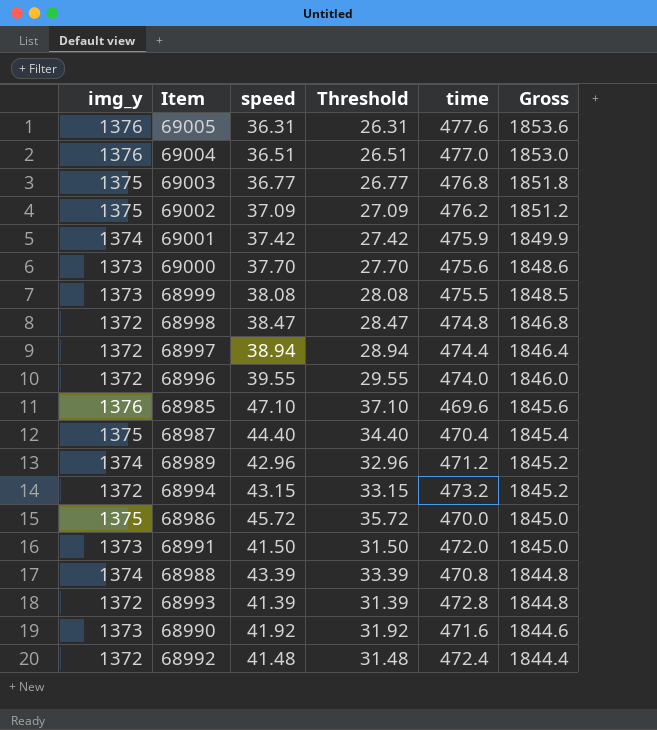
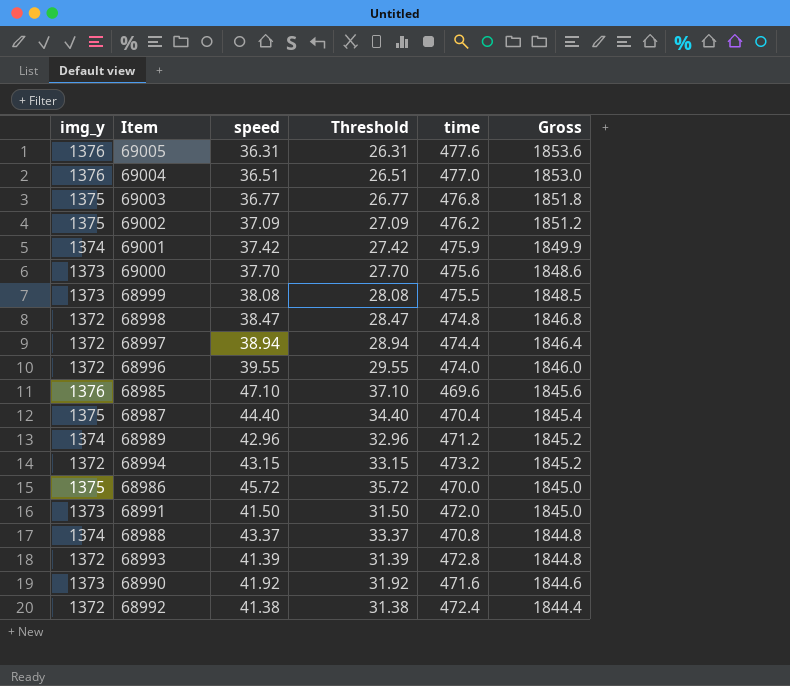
68988 | speed: 43.39 -> 43.37
68988 | Threshold: 33.39 -> 33.37
68992 | speed: 41.48 -> 41.38
68992 | Threshold: 31.48 -> 31.38

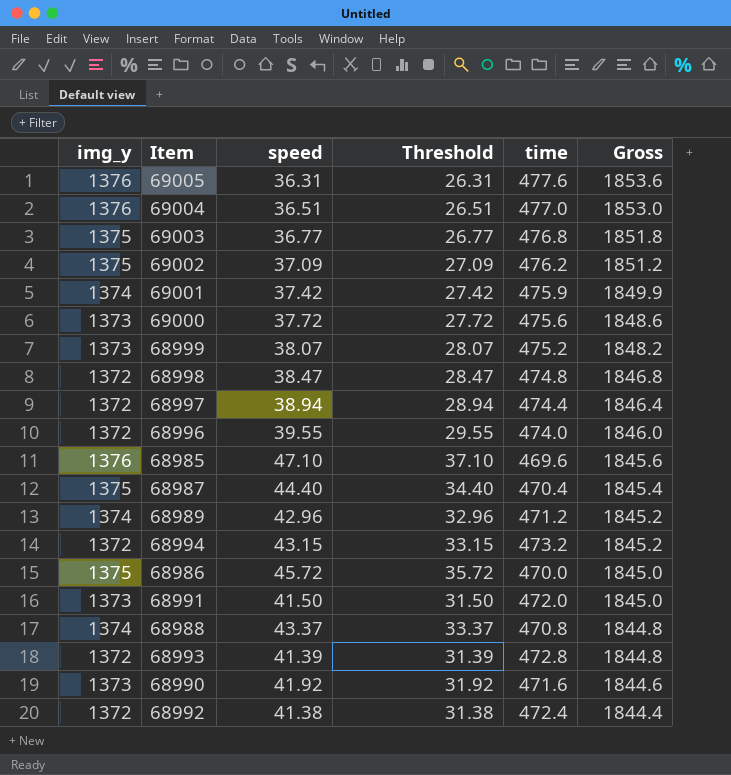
69000 | speed: 37.70 -> 37.72
69000 | Threshold: 27.70 -> 27.72
68999 | speed: 38.08 -> 38.07
68999 | Threshold: 28.08 -> 28.07
68999 | time: 475.5 -> 475.2
68999 | Gross: 1848.5 -> 1848.2

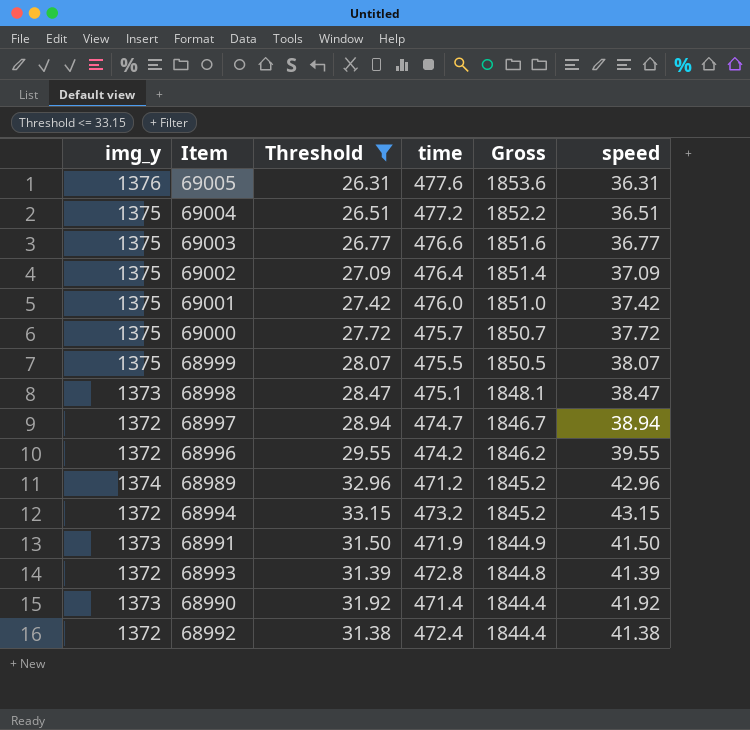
filter: none -> Threshold <= 33.15
column speed | position: 3 -> 6
69004 | img_y: 1376 -> 1375
69004 | time: 477.0 -> 477.2
69004 | Gross: 1853.0 -> 1852.2
69003 | time: 476.8 -> 476.6
69003 | Gross: 1851.8 -> 1851.6
69002 | time: 476.2 -> 476.4
69002 | Gross: 1851.2 -> 1851.4
69001 | img_y: 1374 -> 1375
69001 | time: 475.9 -> 476.0
69001 | Gross: 1849.9 -> 1851.0
69000 | img_y: 1373 -> 1375
69000 | time: 475.6 -> 475.7
69000 | Gross: 1848.6 -> 1850.7
68999 | img_y: 1373 -> 1375
68999 | time: 475.2 -> 475.5
68999 | Gross: 1848.2 -> 1850.5
68998 | img_y: 1372 -> 1373
68998 | time: 474.8 -> 475.1
68998 | Gross: 1846.8 -> 1848.1
68997 | time: 474.4 -> 474.7
68997 | Gross: 1846.4 -> 1846.7
68996 | time: 474.0 -> 474.2
68996 | Gross: 1846.0 -> 1846.2
68991 | time: 472.0 -> 471.9
68991 | Gross: 1845.0 -> 1844.9
68990 | time: 471.6 -> 471.4
68990 | Gross: 1844.6 -> 1844.4

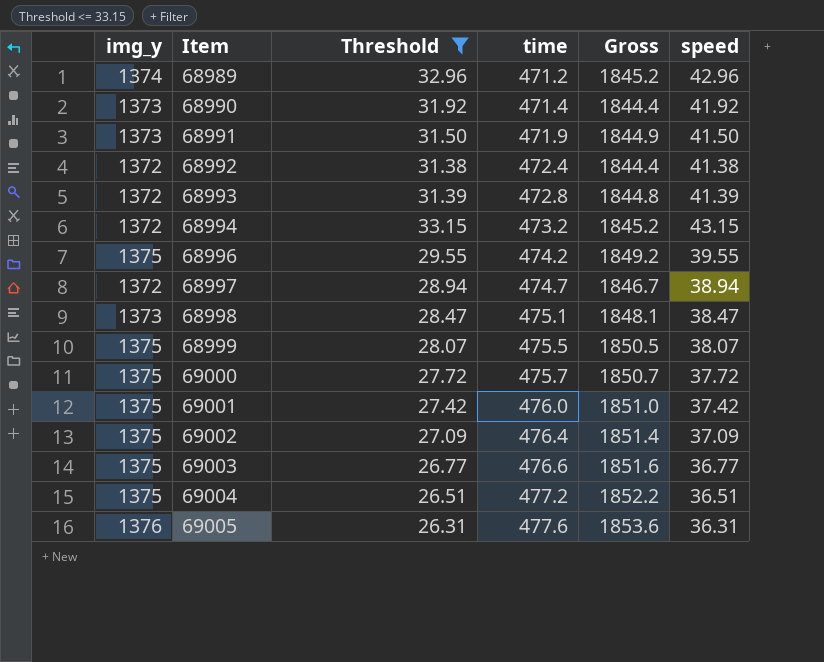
row order: Gross descending -> Item ascending
68996 | img_y: 1372 -> 1375
68996 | Gross: 1846.2 -> 1849.2

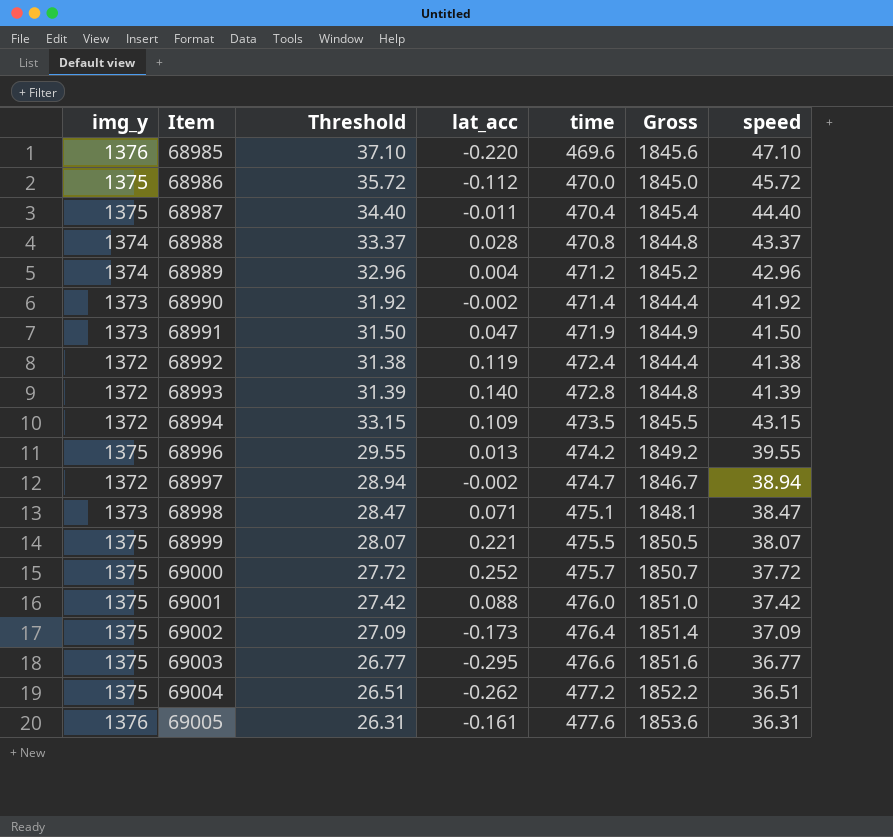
filter: Threshold <= 33.15 -> none
column lat_acc | position: none -> 4
68994 | time: 473.2 -> 473.5
68994 | Gross: 1845.2 -> 1845.5

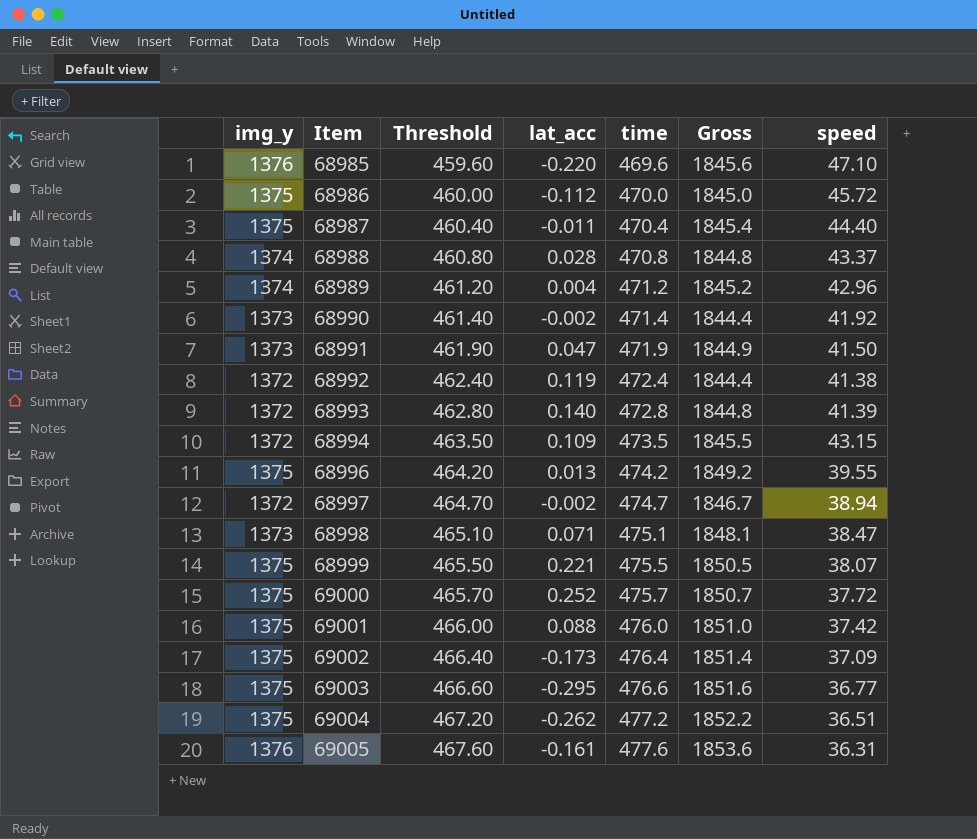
column Threshold | formula: [speed] - 10 -> [time] - 10

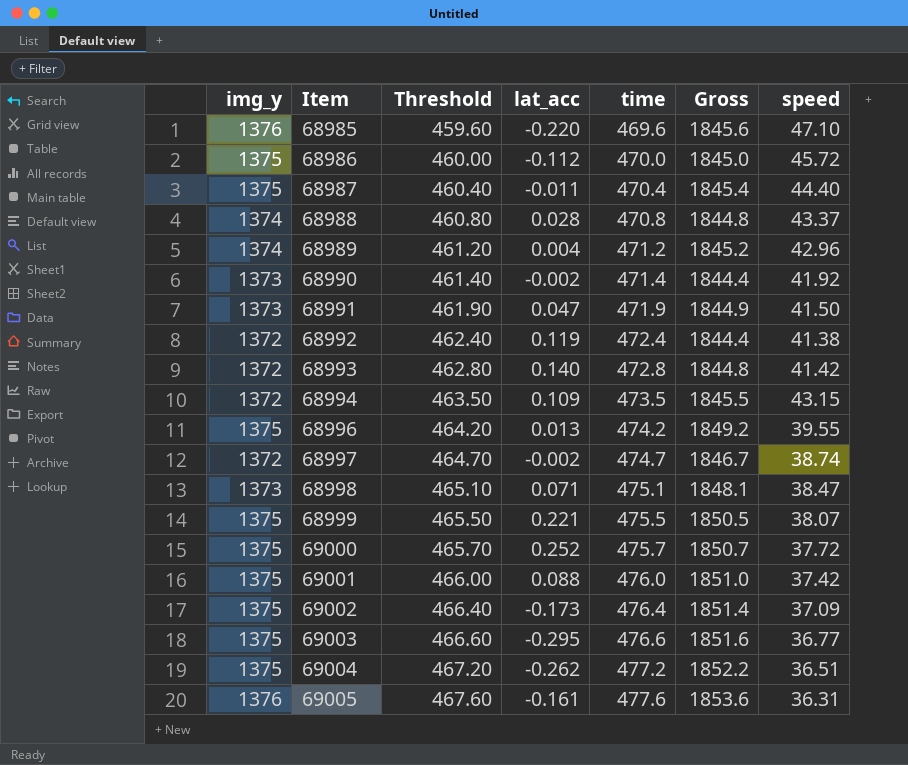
68993 | speed: 41.39 -> 41.42
68997 | speed: 38.94 -> 38.74

